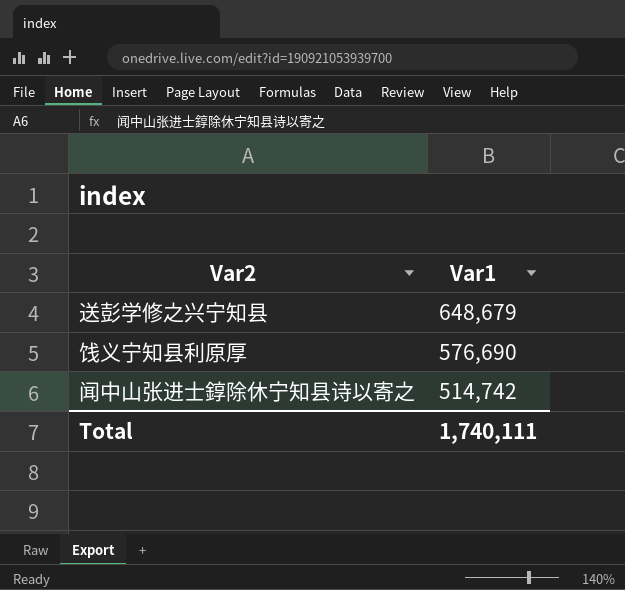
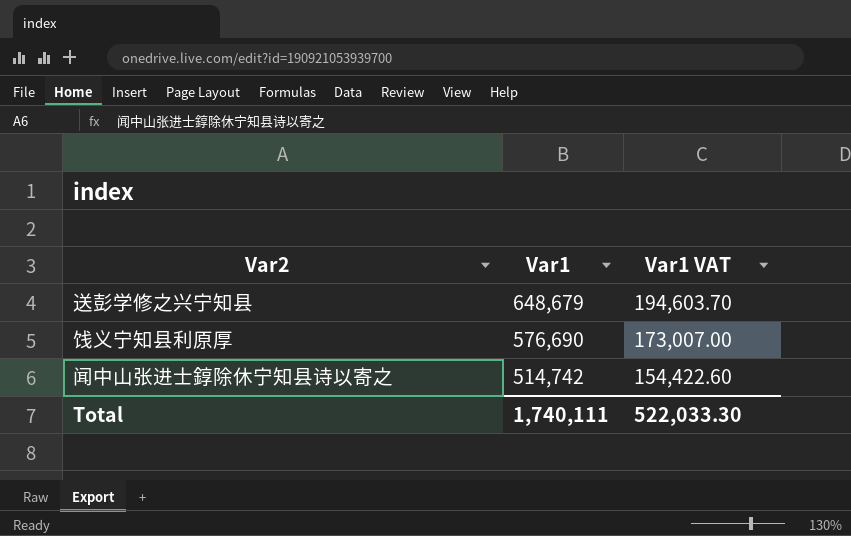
column Var1 VAT | formula: none -> [Var1] * 0.3

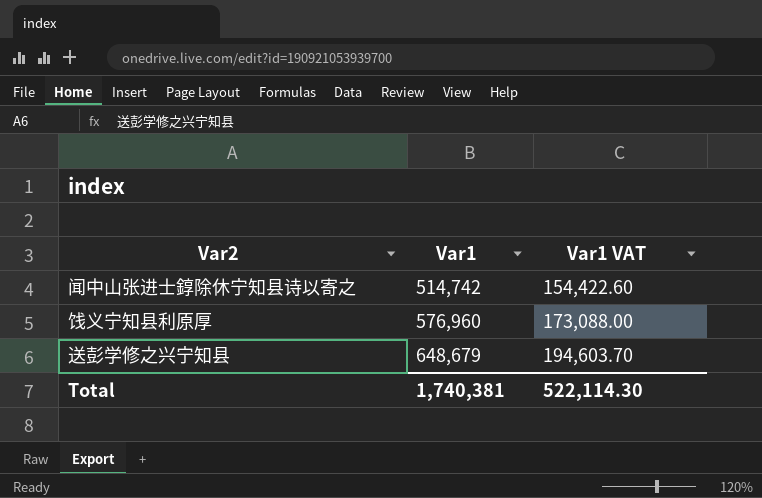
row order: Var1 descending -> Var1 ascending
饯义宁知县利原厚 | Var1: 576,690 -> 576,960
饯义宁知县利原厚 | Var1 VAT: 173,007.00 -> 173,088.00
Total | Var1: 1,740,111 -> 1,740,381
Total | Var1 VAT: 522,033.30 -> 522,114.30

